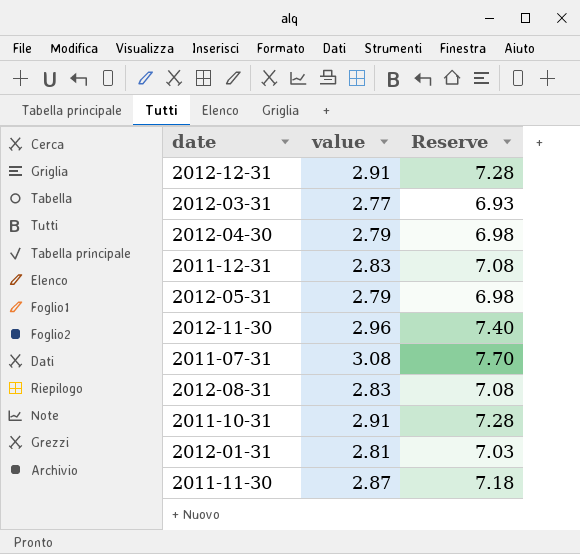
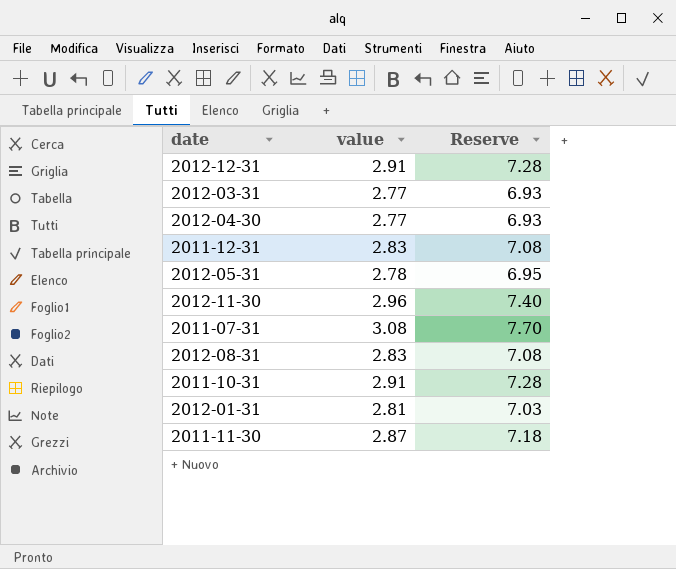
2012-04-30 | value: 2.79 -> 2.77
2012-04-30 | Reserve: 6.98 -> 6.93
2012-05-31 | value: 2.79 -> 2.78
2012-05-31 | Reserve: 6.98 -> 6.95

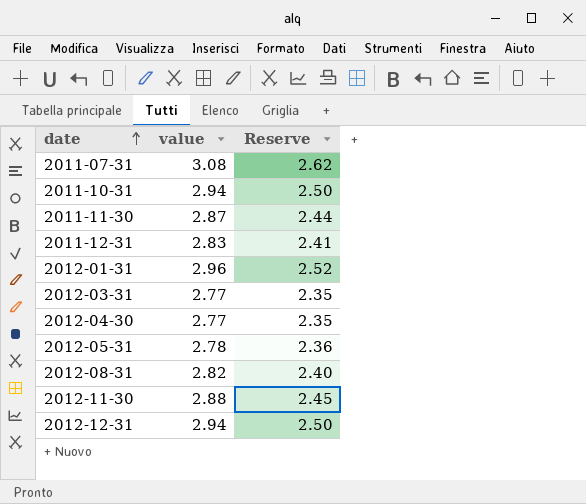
row order: none -> date ascending
column Reserve | formula: [value] * 2.5 -> [value] * 0.85
2011-10-31 | value: 2.91 -> 2.94
2012-01-31 | value: 2.81 -> 2.96
2012-08-31 | value: 2.83 -> 2.82
2012-11-30 | value: 2.96 -> 2.88
2012-12-31 | value: 2.91 -> 2.94

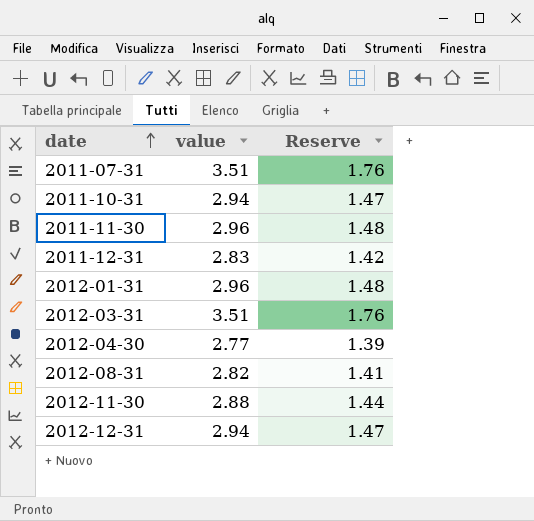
column Reserve | formula: [value] * 0.85 -> [value] * 0.5
row 2012-05-31: 2.78 | 2.36 -> none
2011-07-31 | value: 3.08 -> 3.51
2011-11-30 | value: 2.87 -> 2.96
2012-03-31 | value: 2.77 -> 3.51

